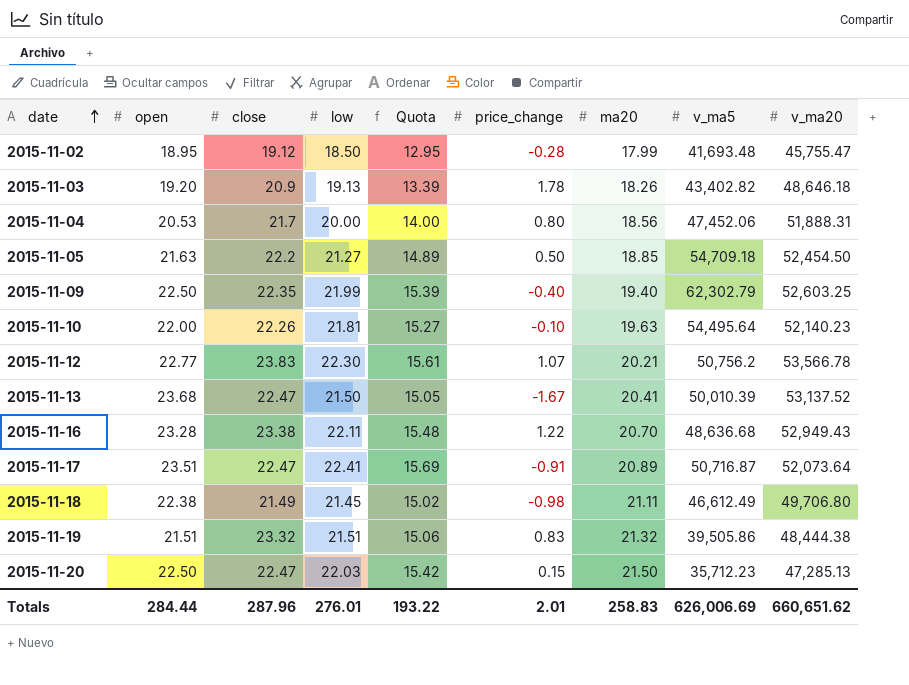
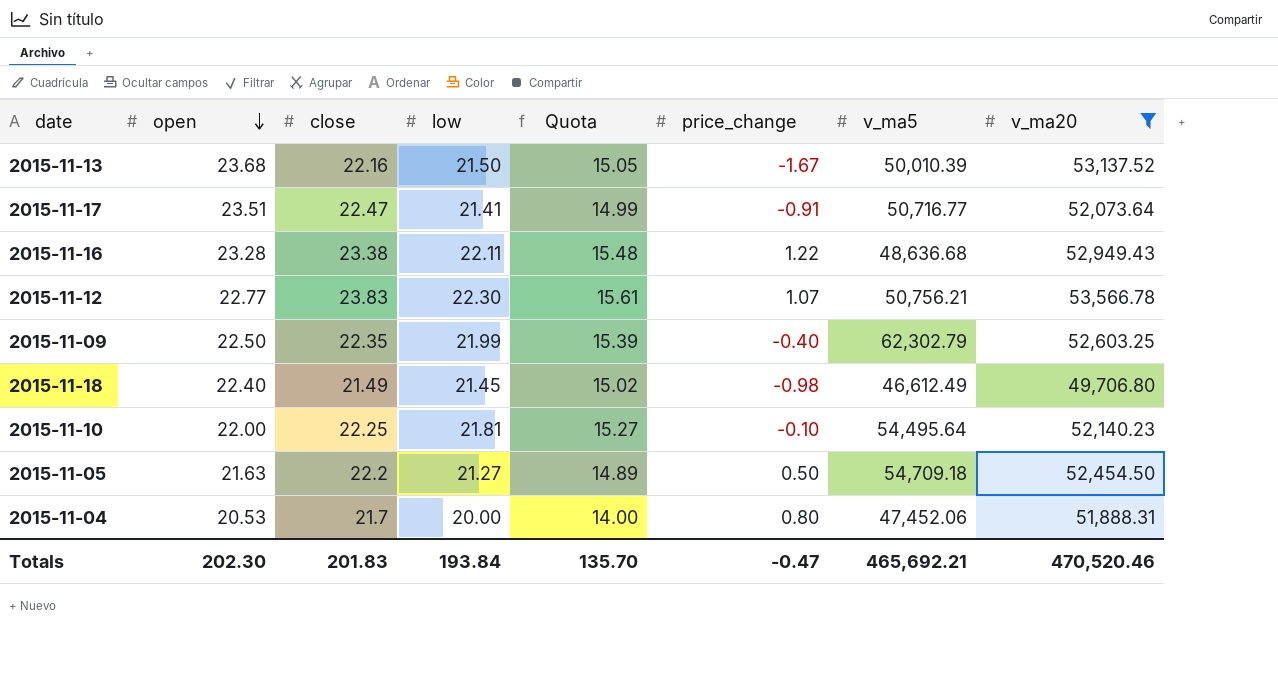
filter: none -> v_ma20 >= 49,706.80
row order: date ascending -> open descending
column ma20 | position: 7 -> none
2015-11-13 | close: 22.47 -> 22.16
2015-11-17 | low: 22.41 -> 21.41
2015-11-17 | Quota: 15.69 -> 14.99
2015-11-17 | v_ma5: 50,716.87 -> 50,716.77
2015-11-12 | v_ma5: 50,756.2 -> 50,756.21
2015-11-18 | open: 22.38 -> 22.40
2015-11-10 | close: 22.26 -> 22.25
Totals | open: 284.44 -> 202.30
Totals | close: 287.96 -> 201.83
Totals | low: 276.01 -> 193.84
Totals | Quota: 193.22 -> 135.70
Totals | price_change: 2.01 -> -0.47
Totals | v_ma5: 626,006.69 -> 465,692.21
Totals | v_ma20: 660,651.62 -> 470,520.46

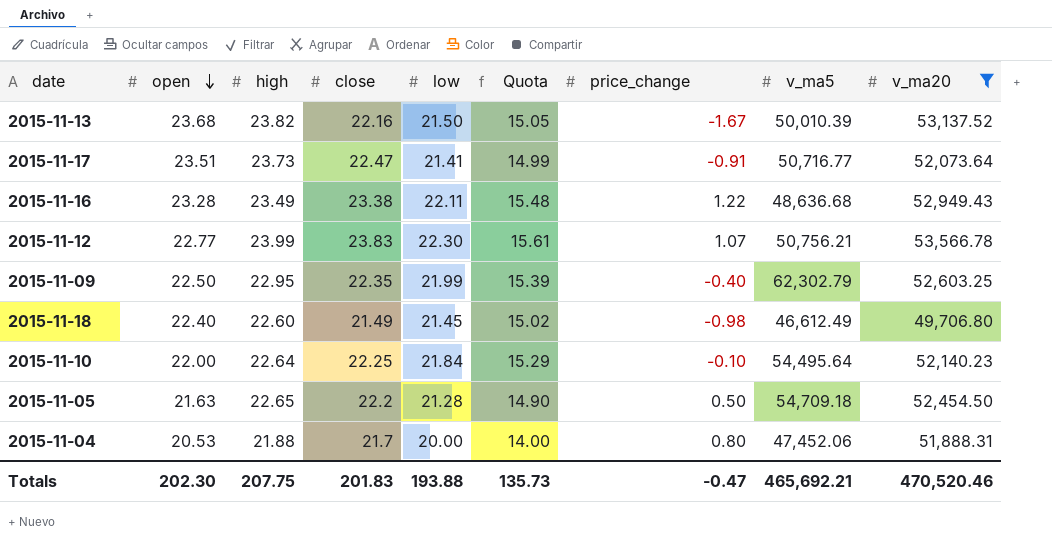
column high | position: none -> 3
2015-11-10 | low: 21.81 -> 21.84
2015-11-10 | Quota: 15.27 -> 15.29
2015-11-05 | low: 21.27 -> 21.28
2015-11-05 | Quota: 14.89 -> 14.90
Totals | low: 193.84 -> 193.88
Totals | Quota: 135.70 -> 135.73

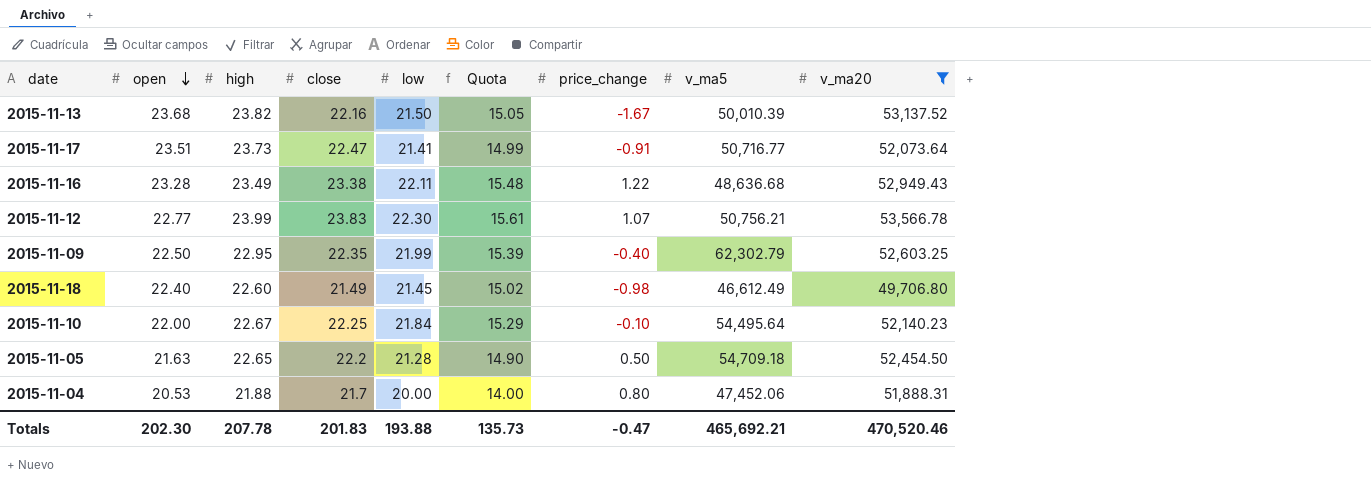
2015-11-10 | high: 22.64 -> 22.67
Totals | high: 207.75 -> 207.78

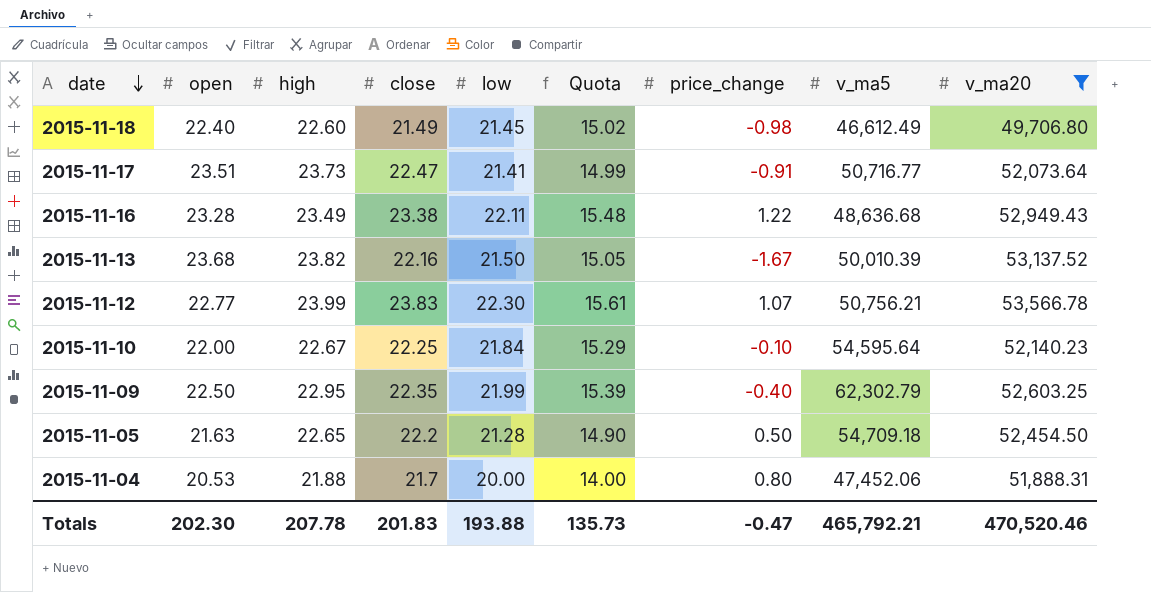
row order: open descending -> date descending
2015-11-10 | v_ma5: 54,495.64 -> 54,595.64
Totals | v_ma5: 465,692.21 -> 465,792.21

